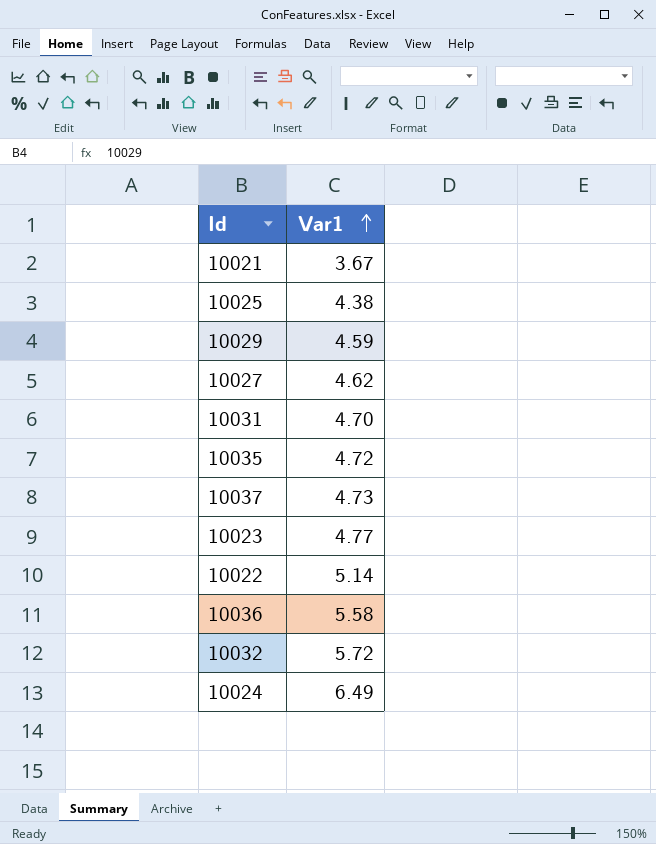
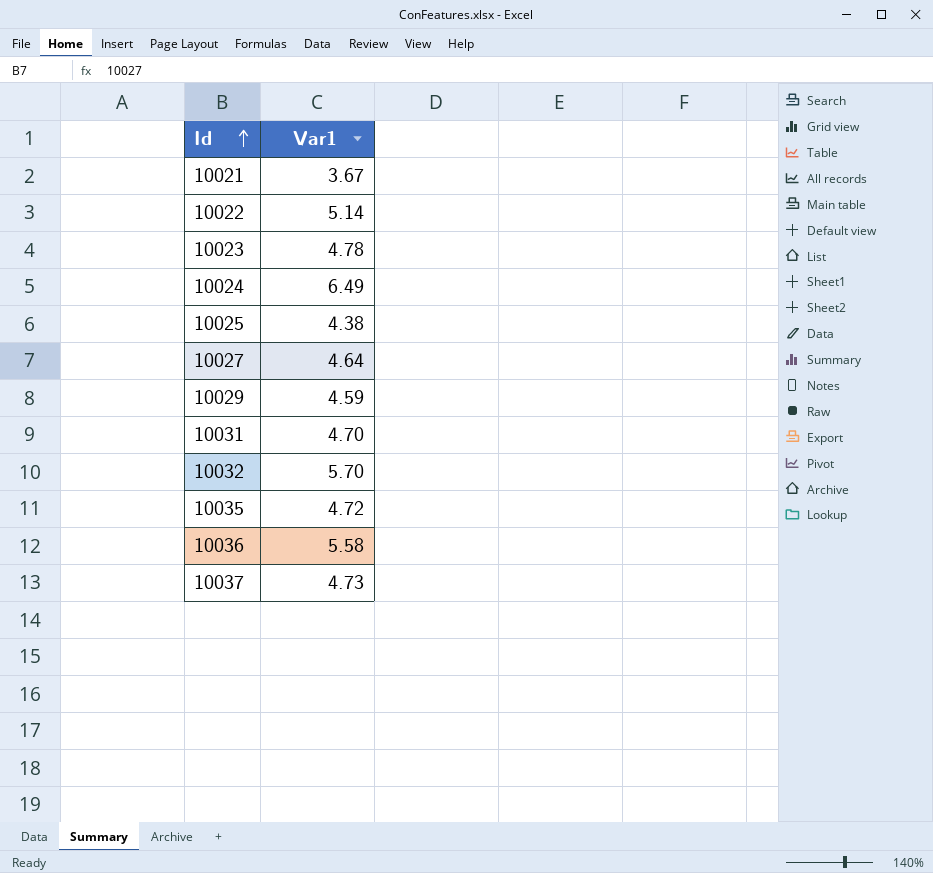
row order: Var1 ascending -> Id ascending
10023 | Var1: 4.77 -> 4.78
10027 | Var1: 4.62 -> 4.64
10032 | Var1: 5.72 -> 5.70

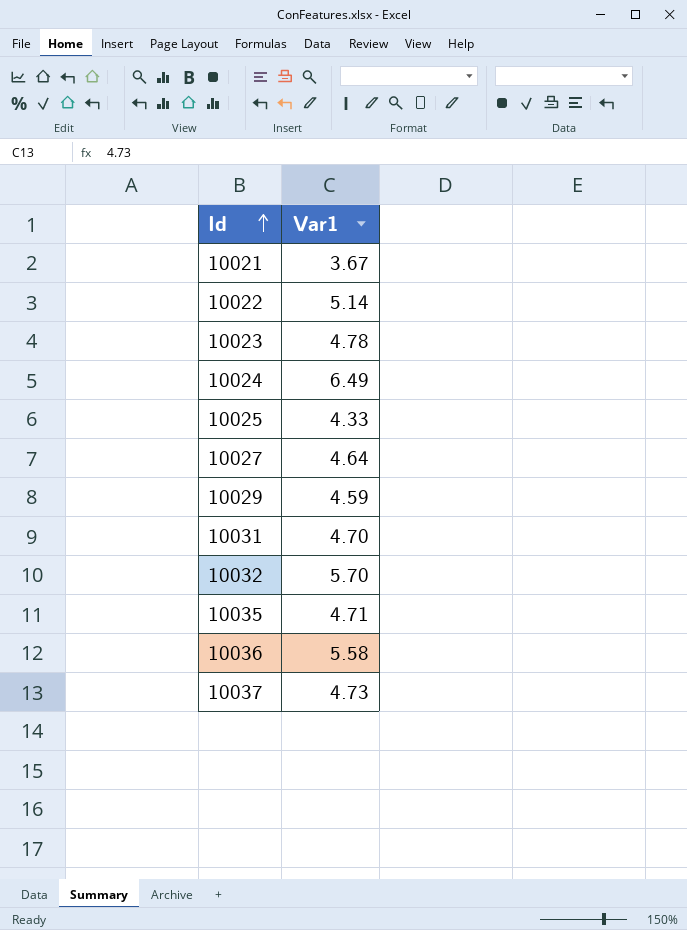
10025 | Var1: 4.38 -> 4.33
10035 | Var1: 4.72 -> 4.71

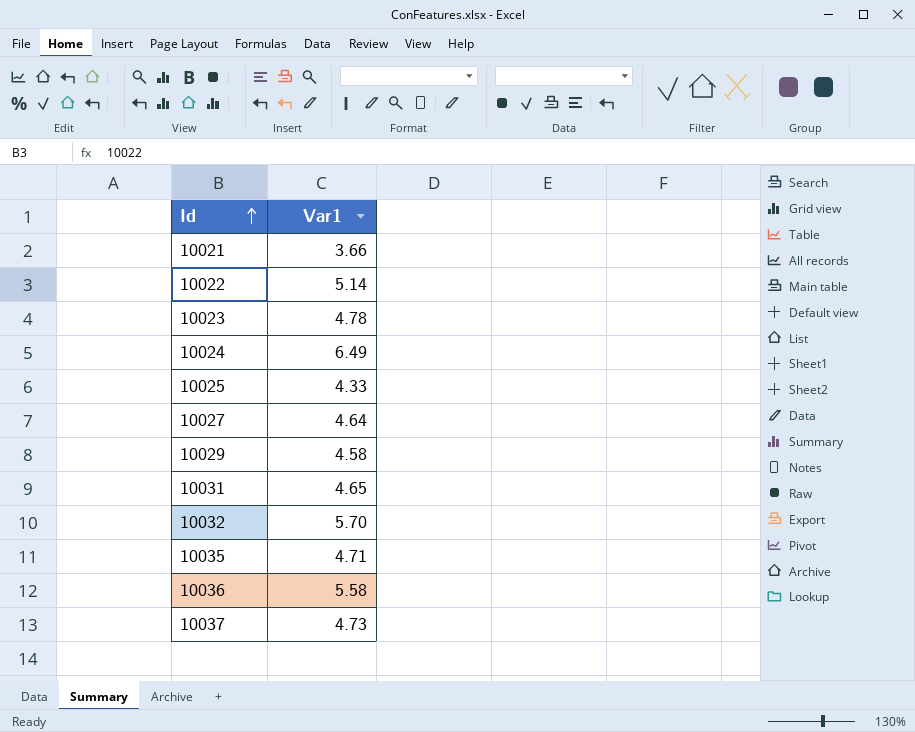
10021 | Var1: 3.67 -> 3.66
10029 | Var1: 4.59 -> 4.58
10031 | Var1: 4.70 -> 4.65

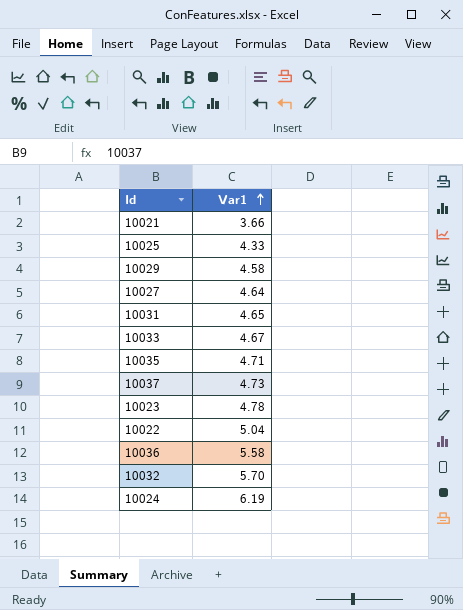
row order: Id ascending -> Var1 ascending
row 10033: none -> 4.67
10022 | Var1: 5.14 -> 5.04
10024 | Var1: 6.49 -> 6.19

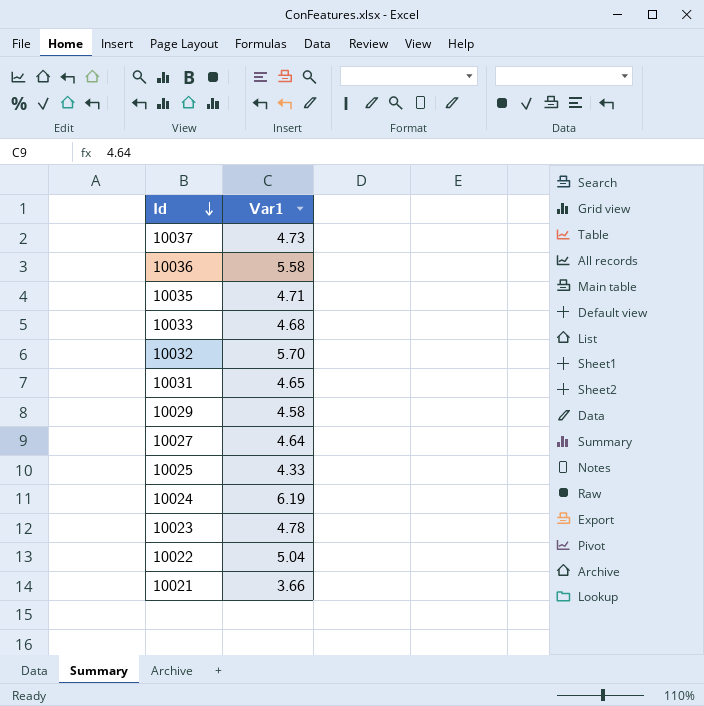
row order: Var1 ascending -> Id descending
10033 | Var1: 4.67 -> 4.68

